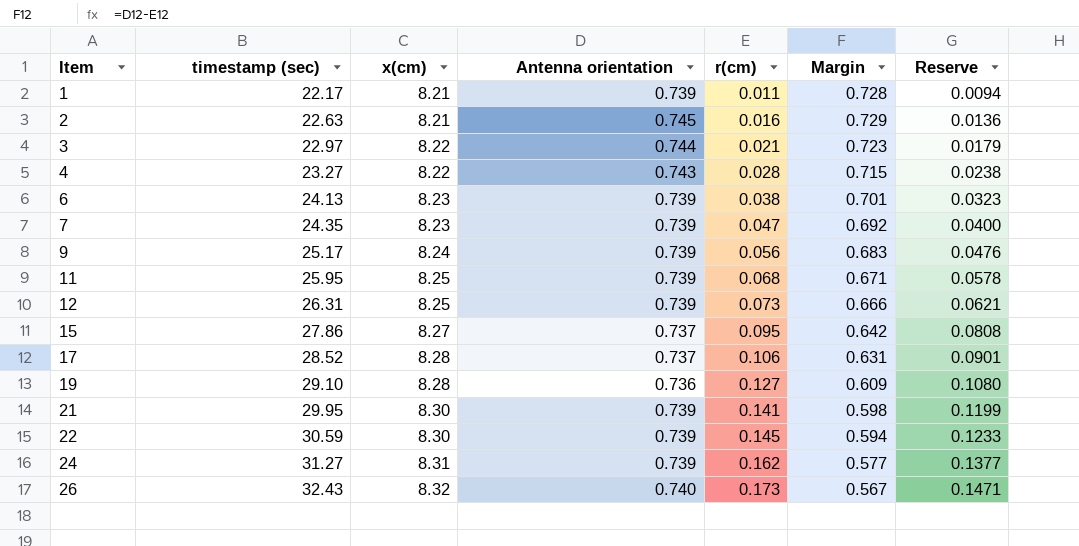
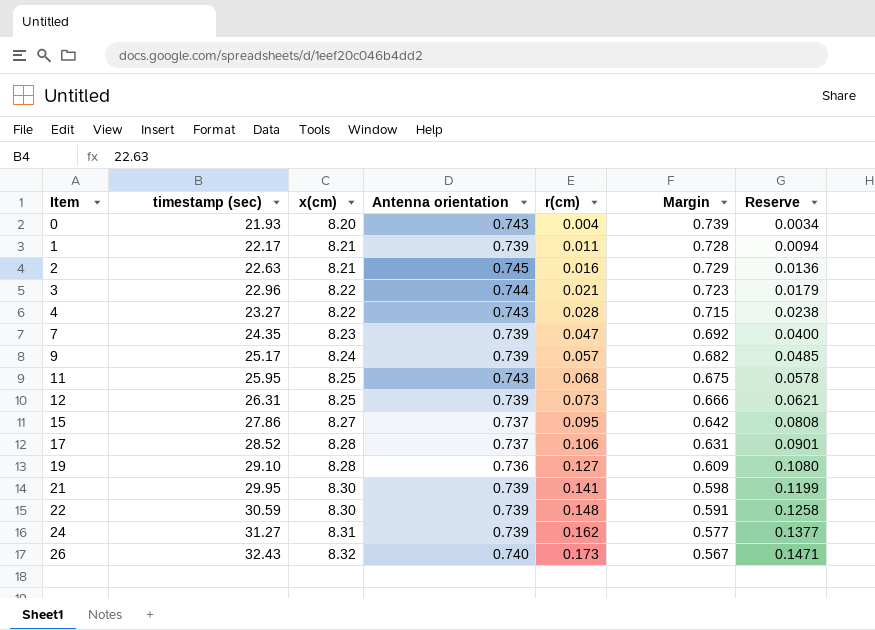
row 6: 24.13 | 8.23 | 0.739 | 0.038 | 0.701 | 0.0323 -> none
row 0: none -> 21.93 | 8.20 | 0.743 | 0.004 | 0.739 | 0.0034
3 | timestamp (sec): 22.97 -> 22.96
9 | r(cm): 0.056 -> 0.057
9 | Margin: 0.683 -> 0.682
9 | Reserve: 0.0476 -> 0.0485
11 | Antenna orientation: 0.739 -> 0.743
11 | Margin: 0.671 -> 0.675
22 | r(cm): 0.145 -> 0.148
22 | Margin: 0.594 -> 0.591
22 | Reserve: 0.1233 -> 0.1258

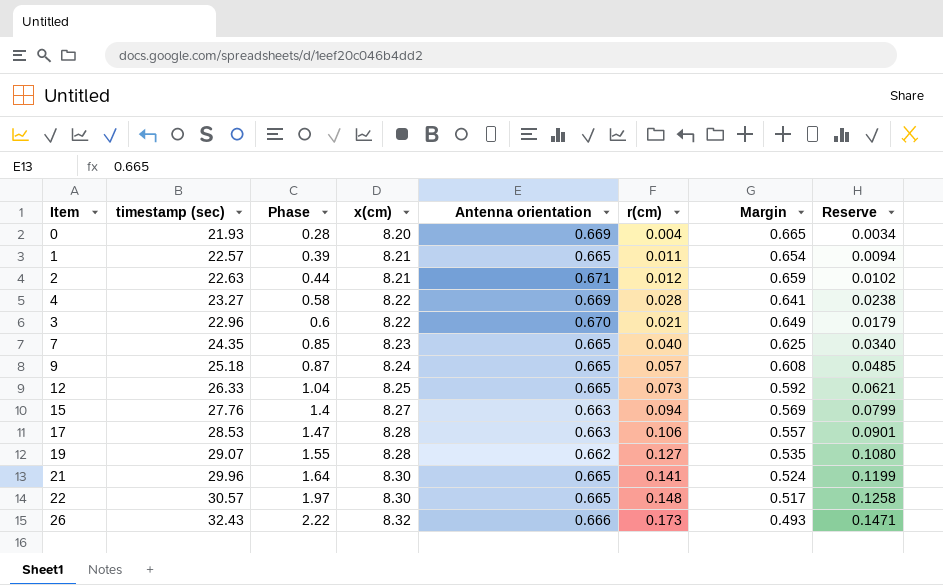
row order: Item ascending -> Phase ascending
column Phase | position: none -> 3
row 11: 25.95 | 8.25 | 0.743 | 0.068 | 0.675 | 0.0578 -> none
row 24: 31.27 | 8.31 | 0.739 | 0.162 | 0.577 | 0.1377 -> none
0 | Antenna orientation: 0.743 -> 0.669
0 | Margin: 0.739 -> 0.665
1 | timestamp (sec): 22.17 -> 22.57
1 | Antenna orientation: 0.739 -> 0.665
1 | Margin: 0.728 -> 0.654
2 | Antenna orientation: 0.745 -> 0.671
2 | r(cm): 0.016 -> 0.012
2 | Margin: 0.729 -> 0.659
2 | Reserve: 0.0136 -> 0.0102
4 | Antenna orientation: 0.743 -> 0.669
4 | Margin: 0.715 -> 0.641
3 | Antenna orientation: 0.744 -> 0.670
3 | Margin: 0.723 -> 0.649
7 | Antenna orientation: 0.739 -> 0.665
7 | r(cm): 0.047 -> 0.040
7 | Margin: 0.692 -> 0.625
7 | Reserve: 0.0400 -> 0.0340
9 | timestamp (sec): 25.17 -> 25.18
9 | Antenna orientation: 0.739 -> 0.665
9 | Margin: 0.682 -> 0.608
12 | timestamp (sec): 26.31 -> 26.33
12 | Antenna orientation: 0.739 -> 0.665
12 | Margin: 0.666 -> 0.592
15 | timestamp (sec): 27.86 -> 27.76
15 | Antenna orientation: 0.737 -> 0.663
15 | r(cm): 0.095 -> 0.094
15 | Margin: 0.642 -> 0.569
15 | Reserve: 0.0808 -> 0.0799
17 | timestamp (sec): 28.52 -> 28.53
17 | Antenna orientation: 0.737 -> 0.663
17 | Margin: 0.631 -> 0.557
19 | timestamp (sec): 29.10 -> 29.07
19 | Antenna orientation: 0.736 -> 0.662
19 | Margin: 0.609 -> 0.535
21 | timestamp (sec): 29.95 -> 29.96
21 | Antenna orientation: 0.739 -> 0.665
21 | Margin: 0.598 -> 0.524
22 | timestamp (sec): 30.59 -> 30.57
22 | Antenna orientation: 0.739 -> 0.665
22 | Margin: 0.591 -> 0.517
26 | Antenna orientation: 0.740 -> 0.666
26 | Margin: 0.567 -> 0.493

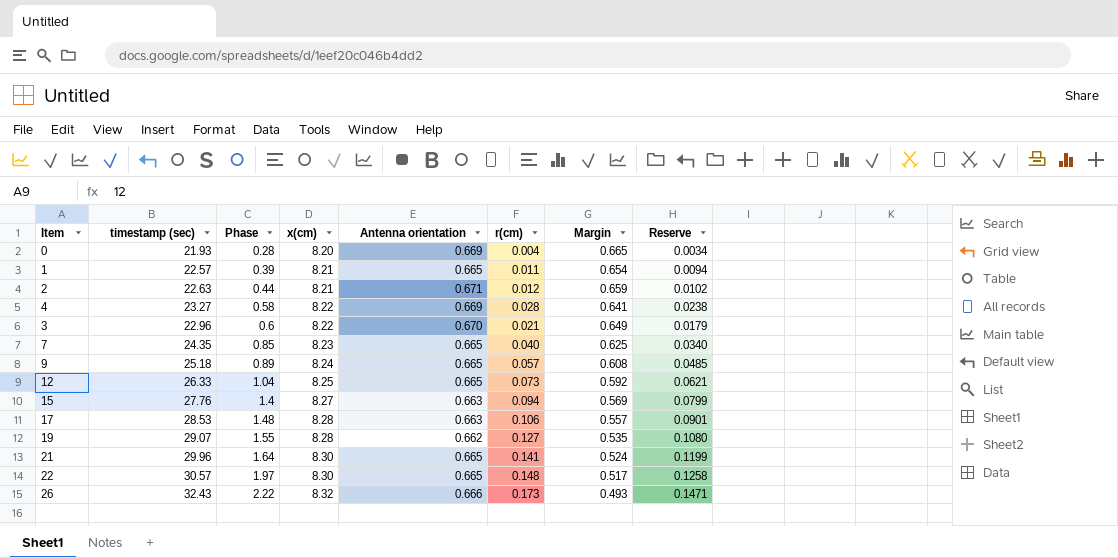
9 | Phase: 0.87 -> 0.89
17 | Phase: 1.47 -> 1.48

